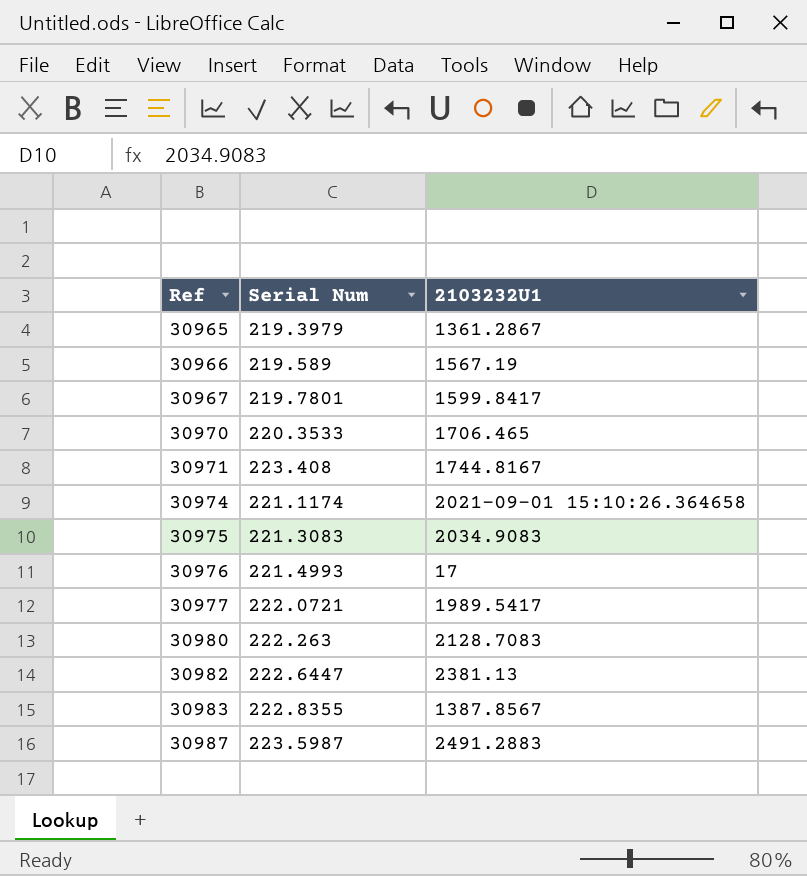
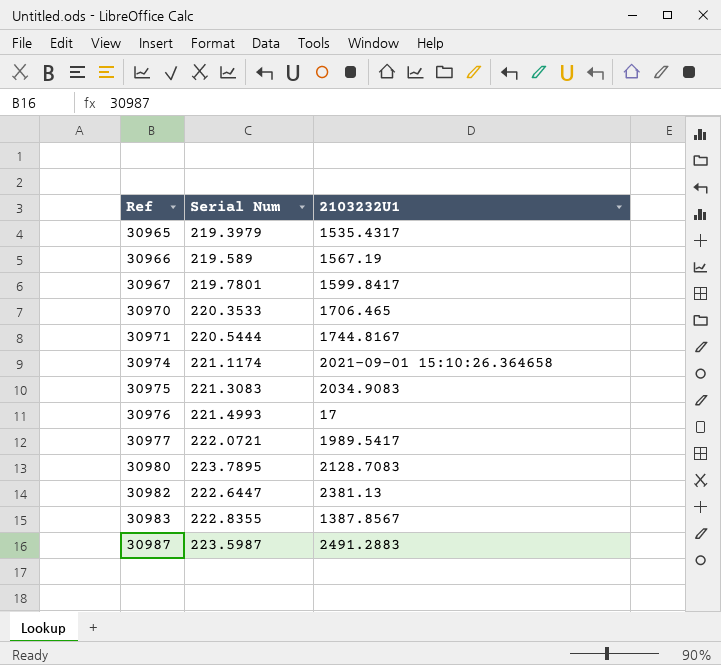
30965 | 2103232U1: 1361.2867 -> 1535.4317
30971 | Serial Num: 223.408 -> 220.5444
30980 | Serial Num: 222.263 -> 223.7895

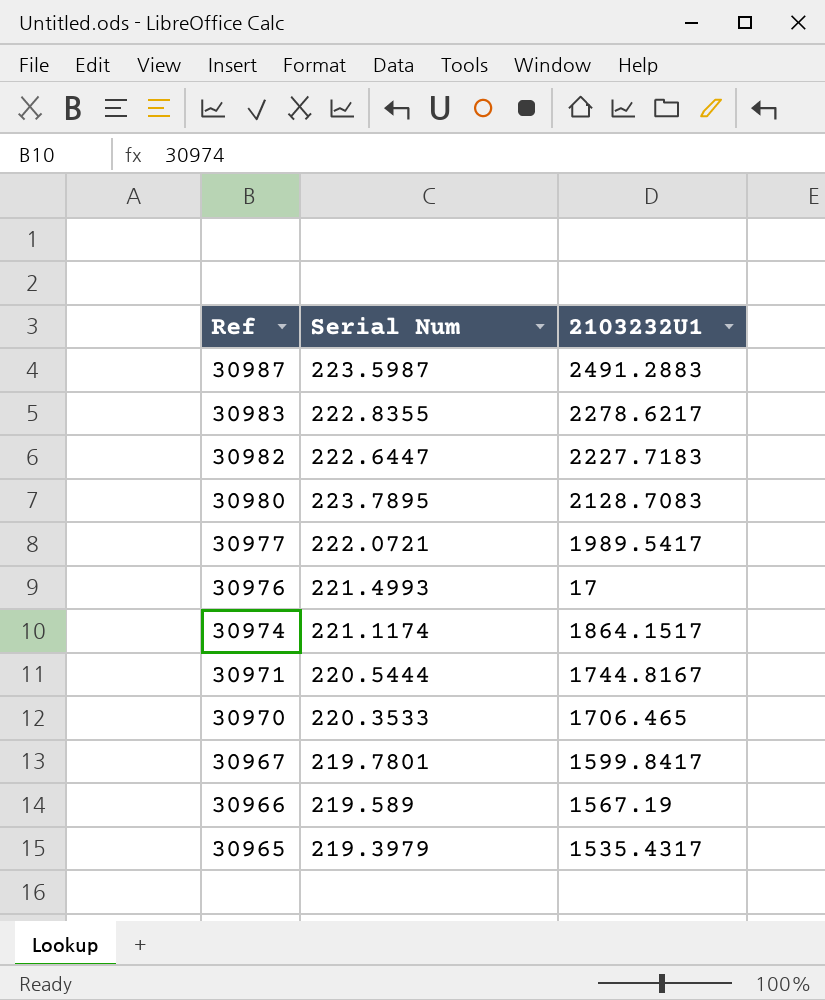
row order: Ref ascending -> Ref descending
row 30975: 221.3083 | 2034.9083 -> none
30983 | 2103232U1: 1387.8567 -> 2278.6217
30982 | 2103232U1: 2381.13 -> 2227.7183
30974 | 2103232U1: 2021-09-01 15:10:26.364658 -> 1864.1517

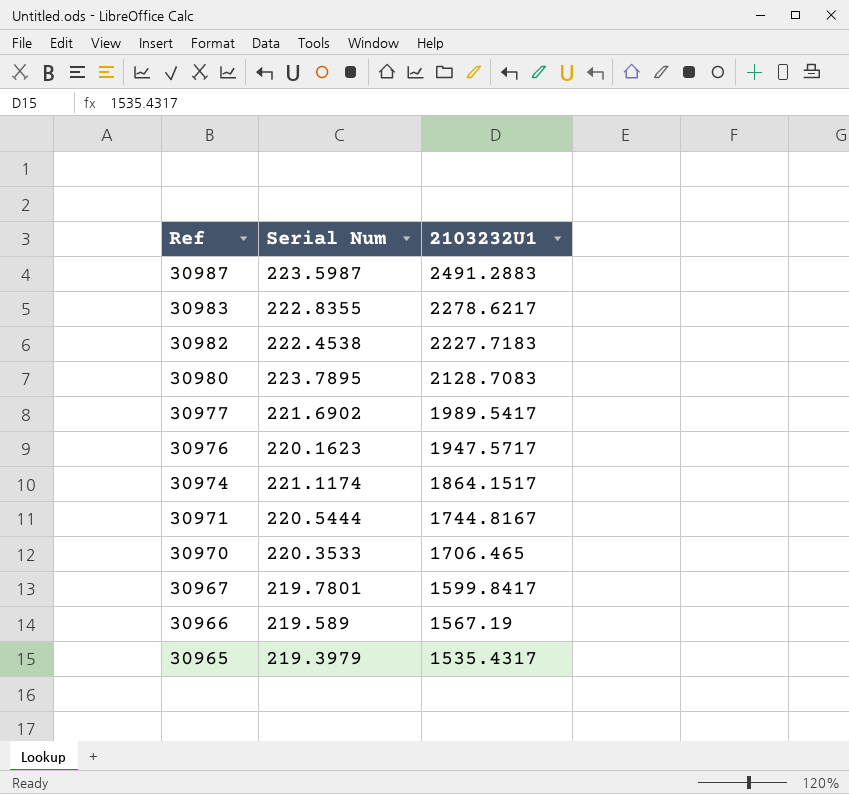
30982 | Serial Num: 222.6447 -> 222.4538
30977 | Serial Num: 222.0721 -> 221.6902
30976 | Serial Num: 221.4993 -> 220.1623
30976 | 2103232U1: 17 -> 1947.5717

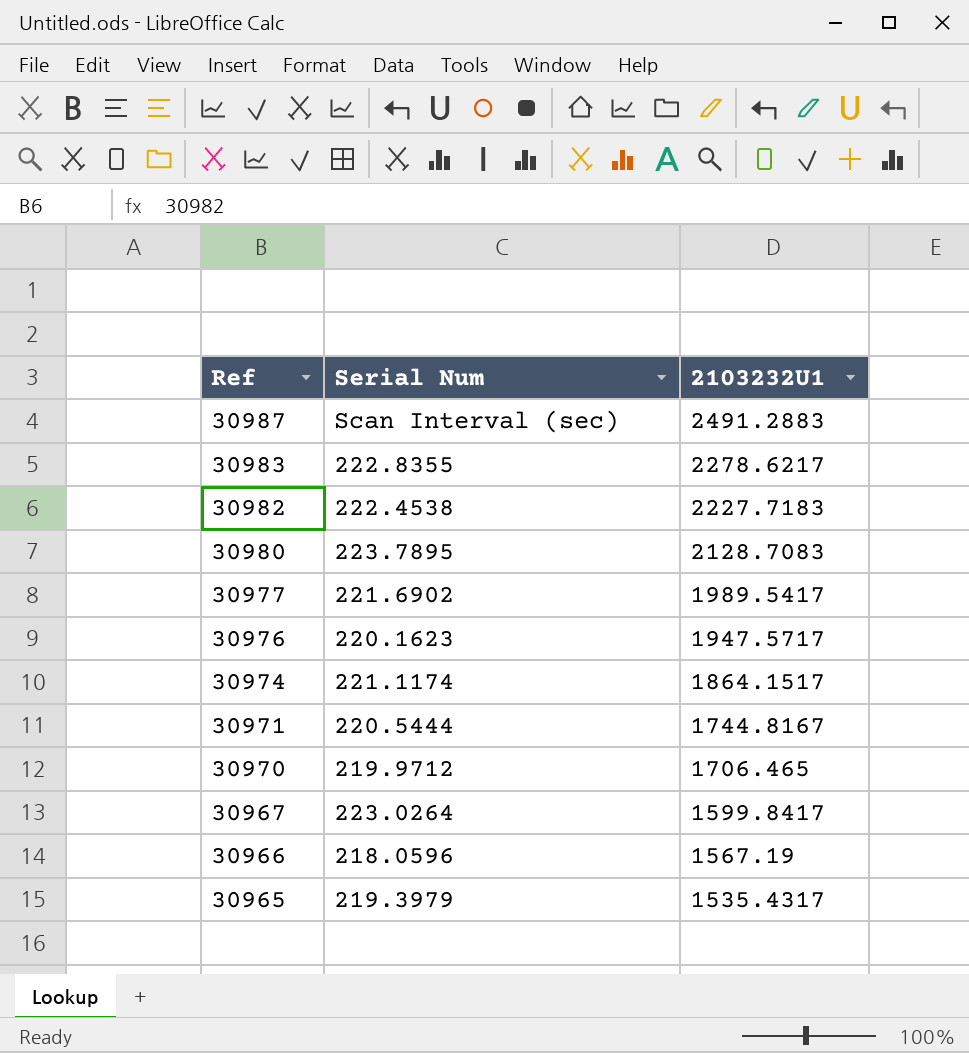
30987 | Serial Num: 223.5987 -> Scan Interval (sec)
30970 | Serial Num: 220.3533 -> 219.9712
30967 | Serial Num: 219.7801 -> 223.0264
30966 | Serial Num: 219.589 -> 218.0596

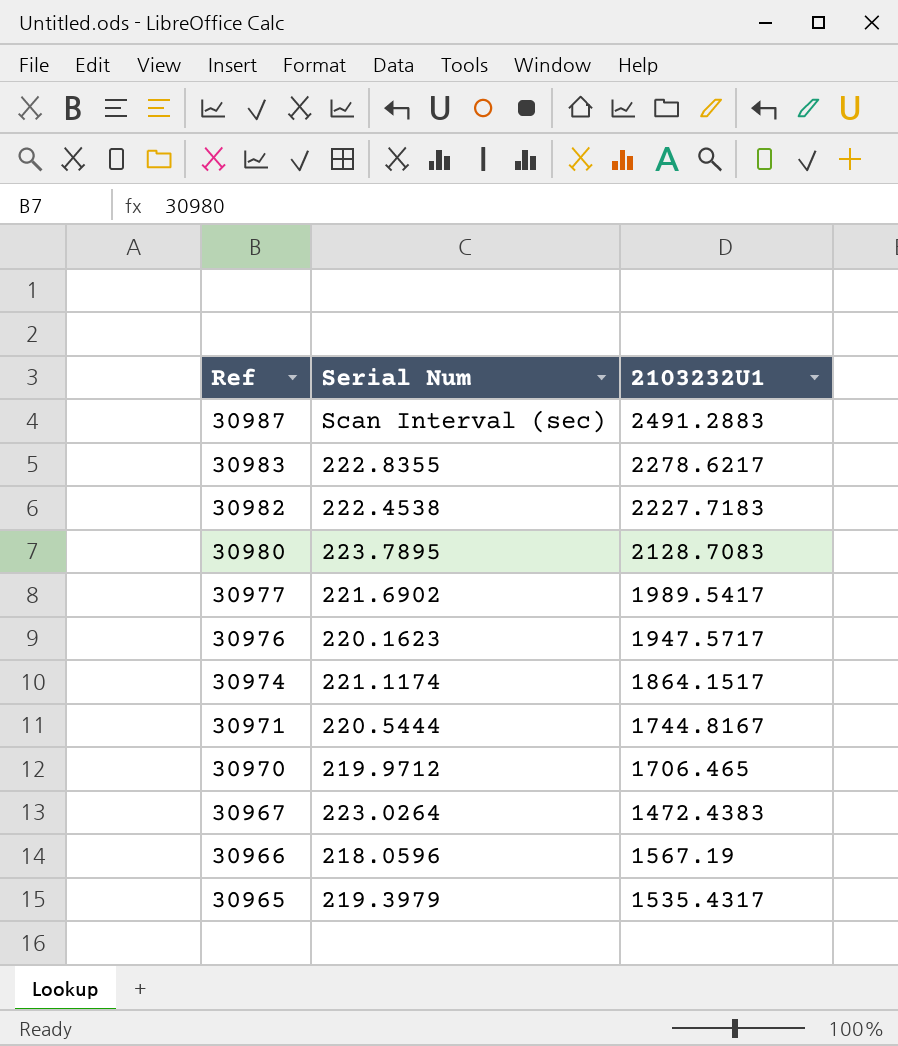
30967 | 2103232U1: 1599.8417 -> 1472.4383

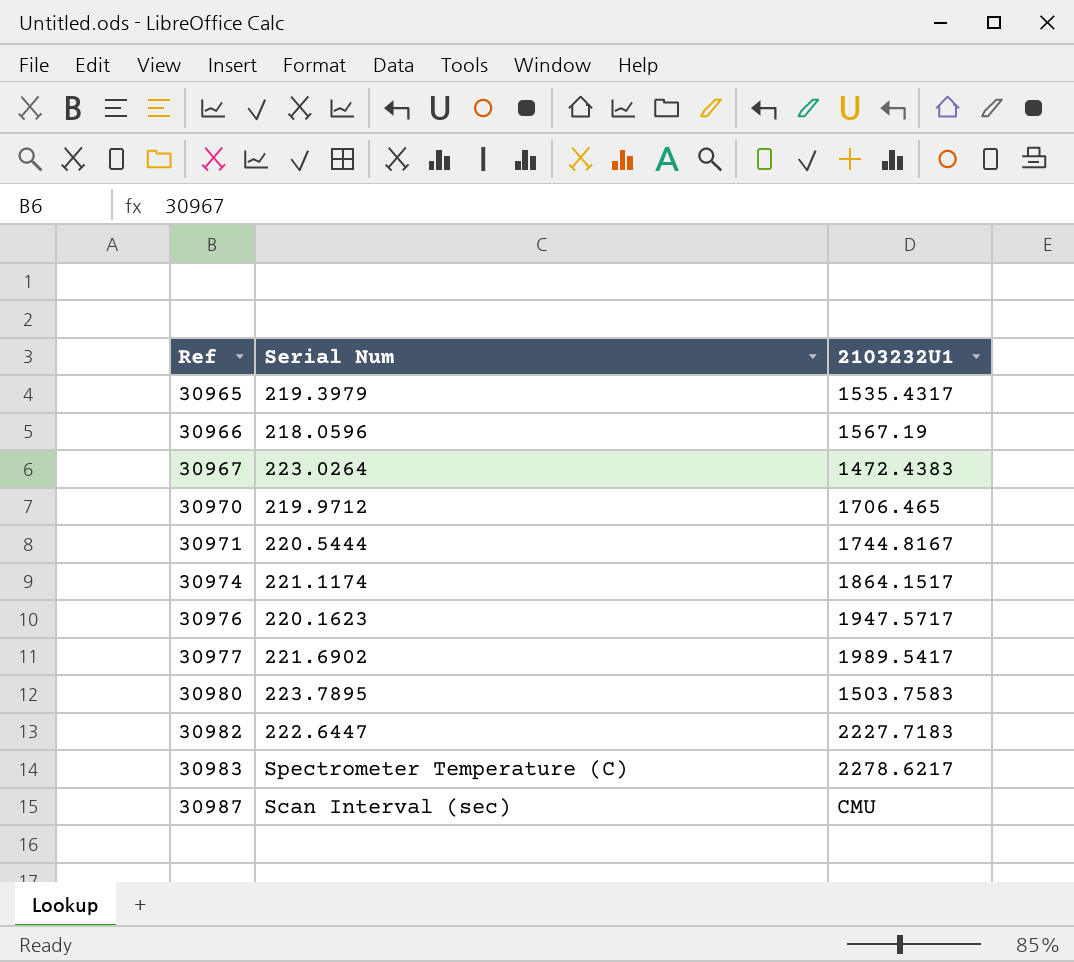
row order: Ref descending -> Ref ascending
30980 | 2103232U1: 2128.7083 -> 1503.7583
30982 | Serial Num: 222.4538 -> 222.6447
30983 | Serial Num: 222.8355 -> Spectrometer Temperature (C)
30987 | 2103232U1: 2491.2883 -> CMU

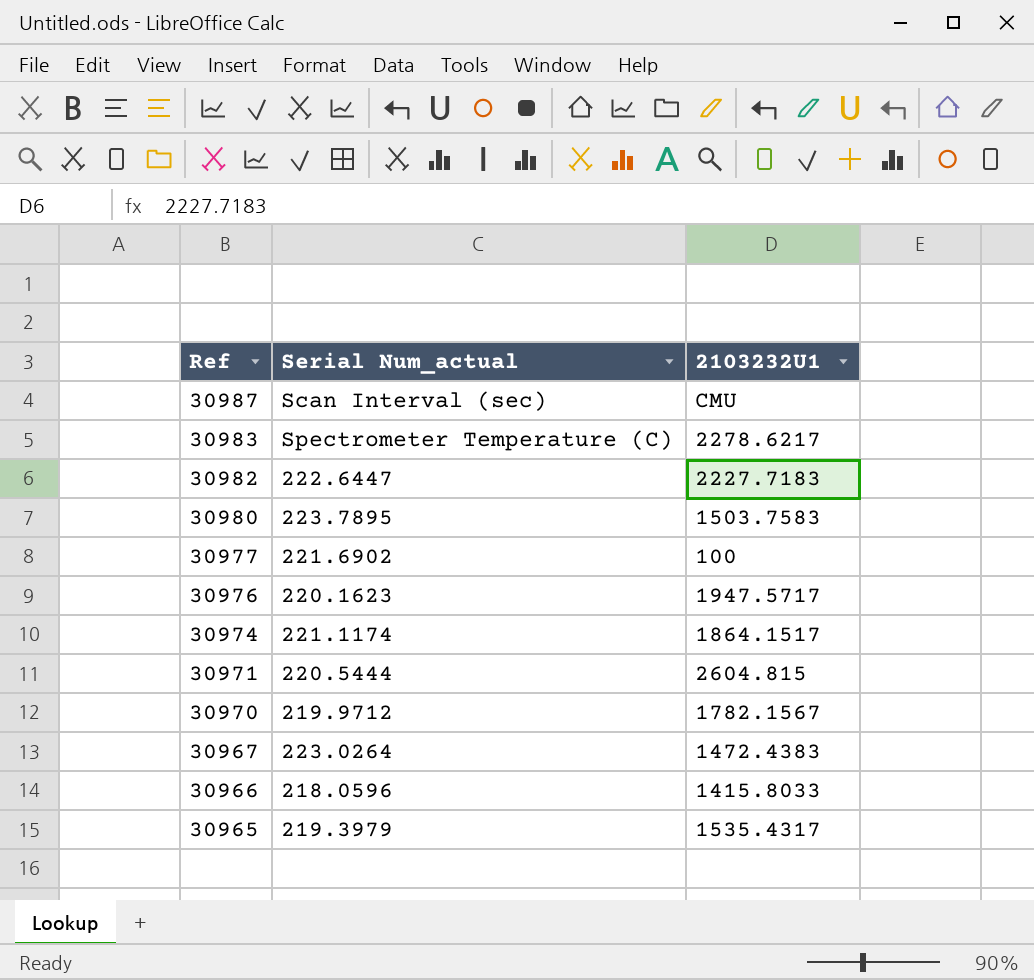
row order: Ref ascending -> Ref descending
column name: Serial Num -> Serial Num_actual
30977 | 2103232U1: 1989.5417 -> 100
30971 | 2103232U1: 1744.8167 -> 2604.815
30970 | 2103232U1: 1706.465 -> 1782.1567
30966 | 2103232U1: 1567.19 -> 1415.8033

